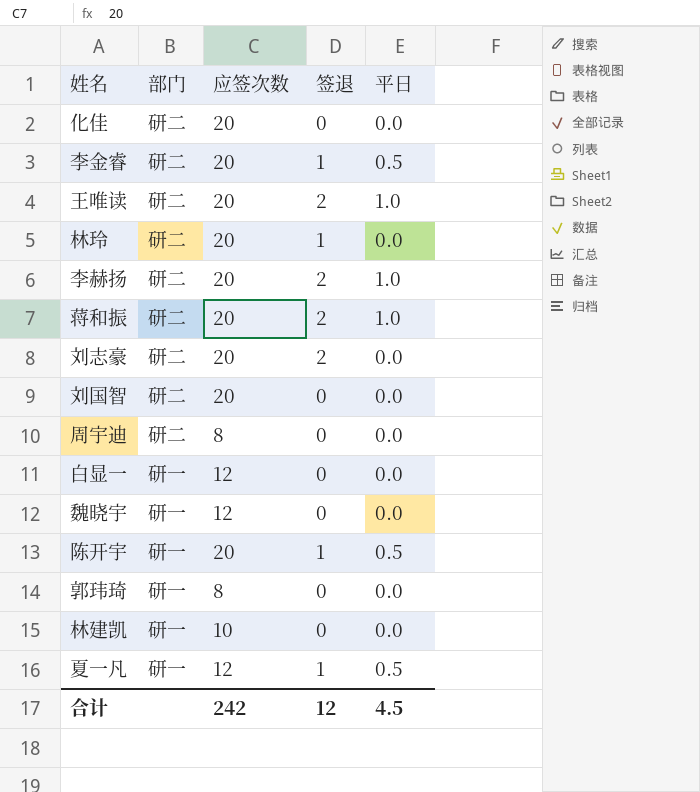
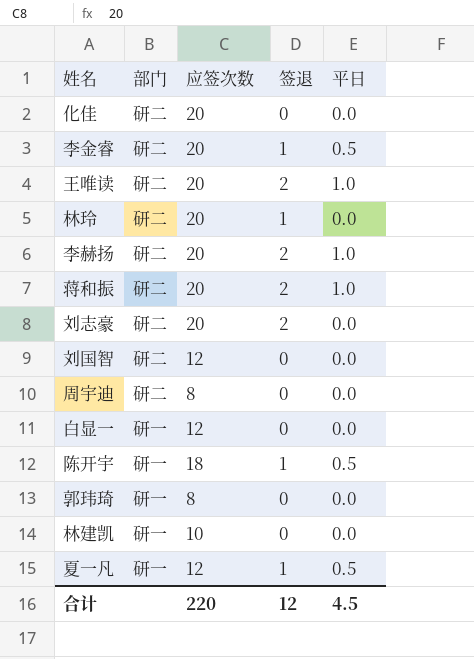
row 魏晓宇: 研一 | 12 | 0 | 0.0 -> none
刘国智 | 应签次数: 20 -> 12
陈开宇 | 应签次数: 20 -> 18
合计 | 应签次数: 242 -> 220

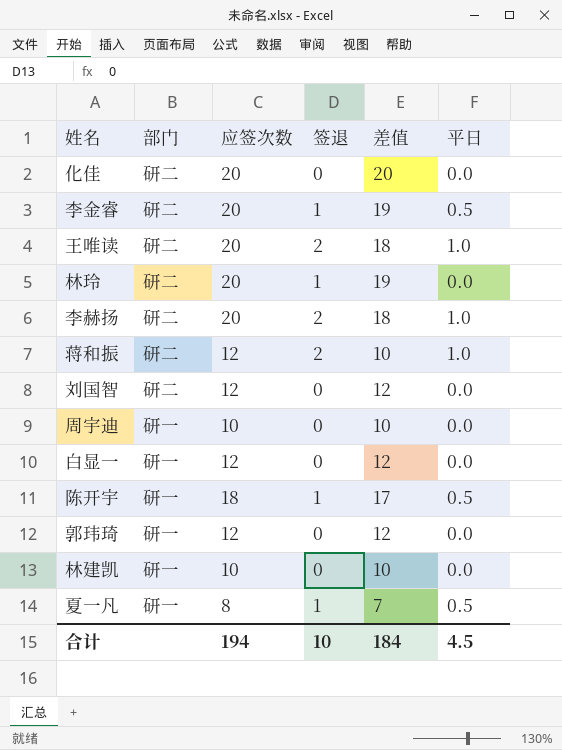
column 差值 | formula: none -> [应签次数] - [签退]
row 刘志豪: 研二 | 20 | 2 | 0.0 -> none
蒋和振 | 应签次数: 20 -> 12
周宇迪 | 部门: 研二 -> 研一
周宇迪 | 应签次数: 8 -> 10
郭玮琦 | 应签次数: 8 -> 12
夏一凡 | 应签次数: 12 -> 8
合计 | 应签次数: 220 -> 194
合计 | 签退: 12 -> 10

